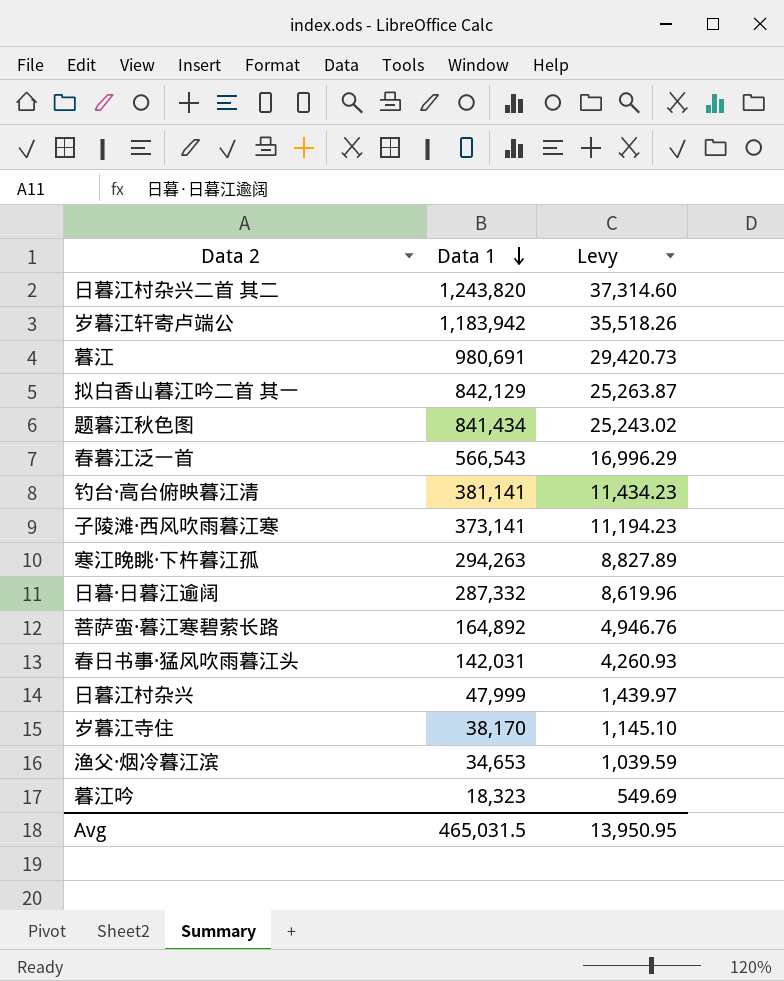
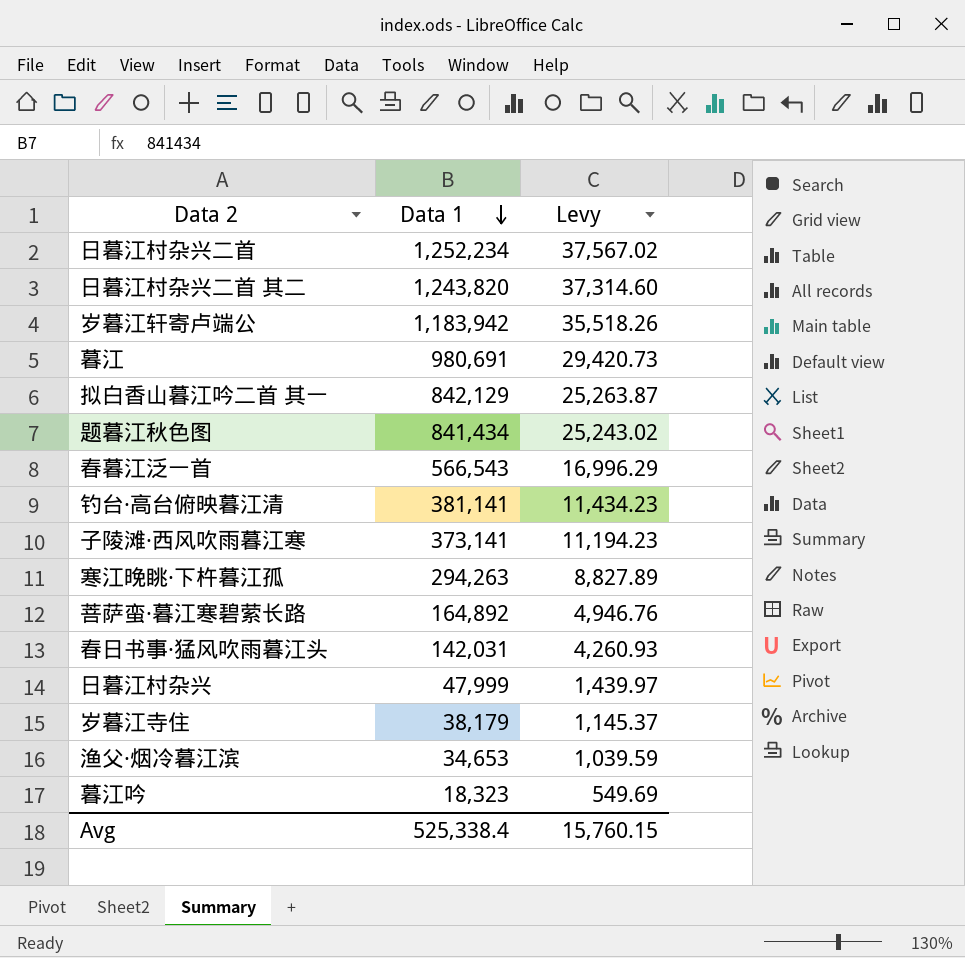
row 日暮·日暮江逾阔: 287,332 | 8,619.96 -> none
row 日暮江村杂兴二首: none -> 1,252,234 | 37,567.02
岁暮江寺住 | Data 1: 38,170 -> 38,179
岁暮江寺住 | Levy: 1,145.10 -> 1,145.37
Avg | Data 1: 465,031.5 -> 525,338.4
Avg | Levy: 13,950.95 -> 15,760.15

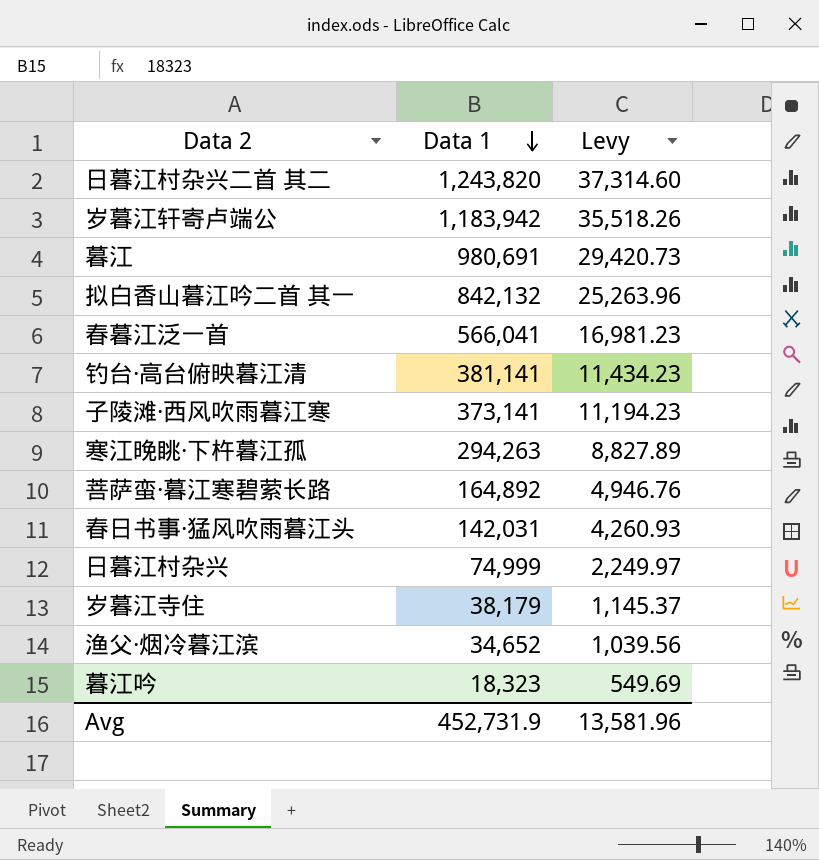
row 日暮江村杂兴二首: 1,252,234 | 37,567.02 -> none
row 题暮江秋色图: 841,434 | 25,243.02 -> none
拟白香山暮江吟二首 其一 | Data 1: 842,129 -> 842,132
拟白香山暮江吟二首 其一 | Levy: 25,263.87 -> 25,263.96
春暮江泛一首 | Data 1: 566,543 -> 566,041
春暮江泛一首 | Levy: 16,996.29 -> 16,981.23
日暮江村杂兴 | Data 1: 47,999 -> 74,999
日暮江村杂兴 | Levy: 1,439.97 -> 2,249.97
渔父·烟冷暮江滨 | Data 1: 34,653 -> 34,652
渔父·烟冷暮江滨 | Levy: 1,039.59 -> 1,039.56
Avg | Data 1: 525,338.4 -> 452,731.9
Avg | Levy: 15,760.15 -> 13,581.96

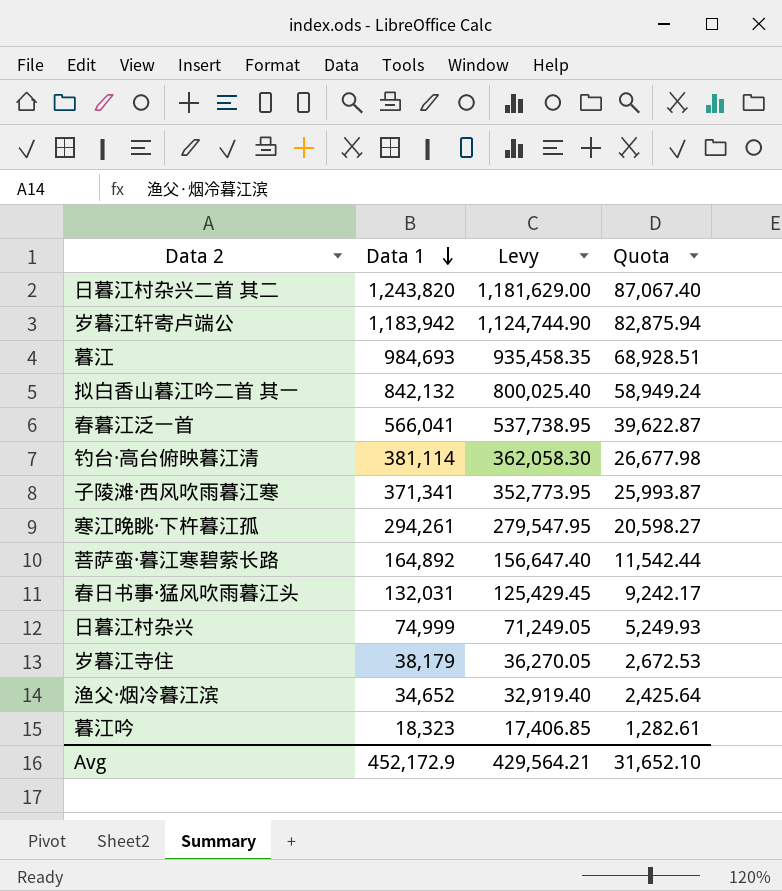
column Levy | formula: [Data 1] * 0.03 -> [Data 1] * 0.95
column Quota | formula: none -> [Data 1] * 0.07
暮江 | Data 1: 980,691 -> 984,693
钓台·高台俯映暮江清 | Data 1: 381,141 -> 381,114
子陵滩·西风吹雨暮江寒 | Data 1: 373,141 -> 371,341
寒江晚眺·下杵暮江孤 | Data 1: 294,263 -> 294,261
春日书事·猛风吹雨暮江头 | Data 1: 142,031 -> 132,031
Avg | Data 1: 452,731.9 -> 452,172.9
Avg | Levy: 13,581.96 -> 429,564.21

